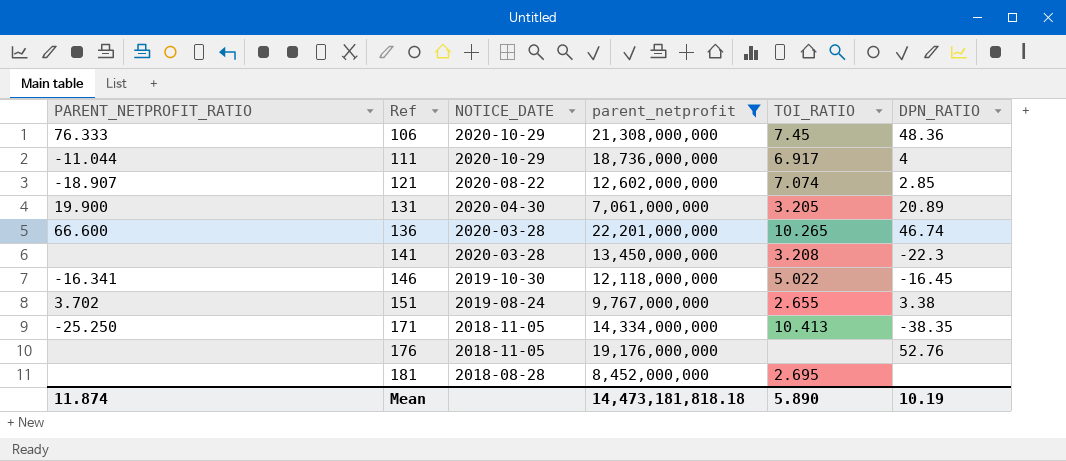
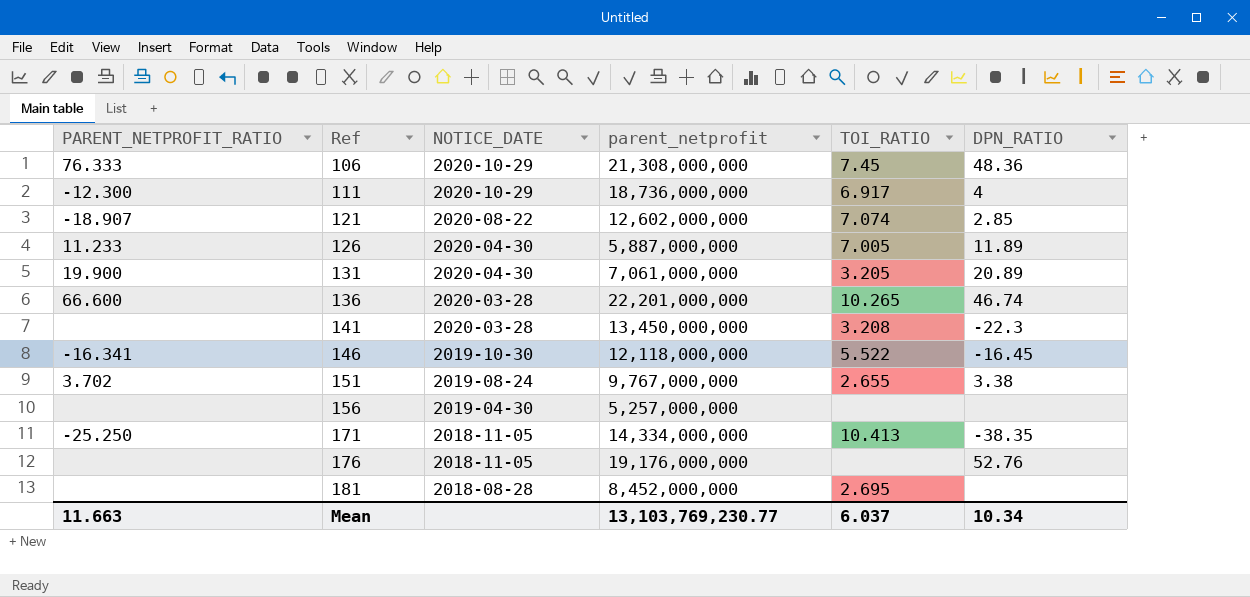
filter: parent_netprofit >= 7,061,000,000 -> none
111 | PARENT_NETPROFIT_RATIO: -11.044 -> -12.300
146 | TOI_RATIO: 5.022 -> 5.522
Mean | PARENT_NETPROFIT_RATIO: 11.874 -> 11.663
Mean | parent_netprofit: 14,473,181,818.18 -> 13,103,769,230.77
Mean | TOI_RATIO: 5.890 -> 6.037
Mean | DPN_RATIO: 10.19 -> 10.34

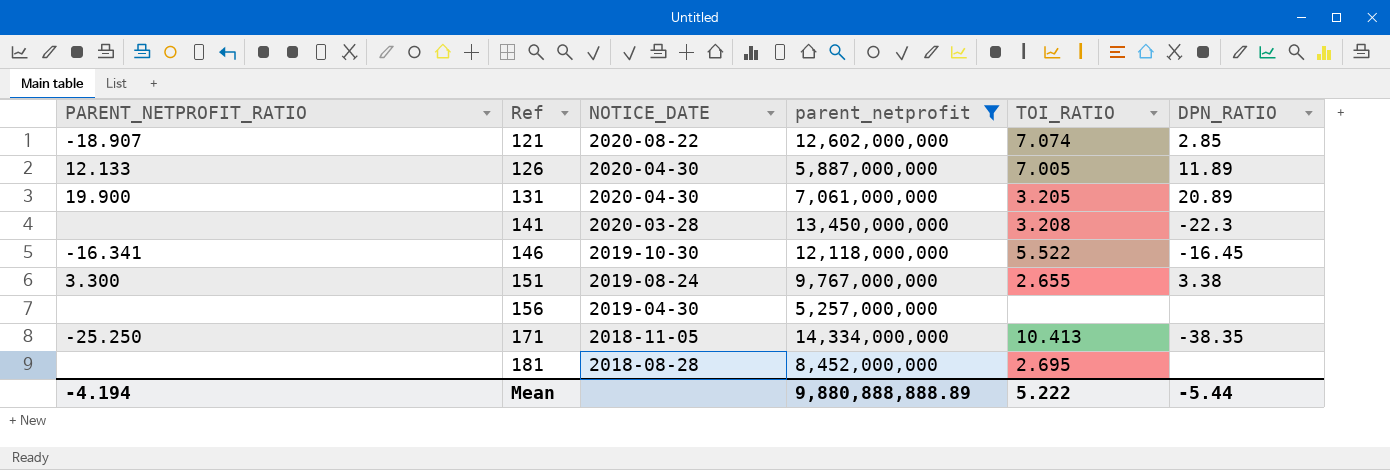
filter: none -> parent_netprofit <= 14,334,000,000
126 | PARENT_NETPROFIT_RATIO: 11.233 -> 12.133
151 | PARENT_NETPROFIT_RATIO: 3.702 -> 3.300
Mean | PARENT_NETPROFIT_RATIO: 11.663 -> -4.194
Mean | parent_netprofit: 13,103,769,230.77 -> 9,880,888,888.89
Mean | TOI_RATIO: 6.037 -> 5.222
Mean | DPN_RATIO: 10.34 -> -5.44

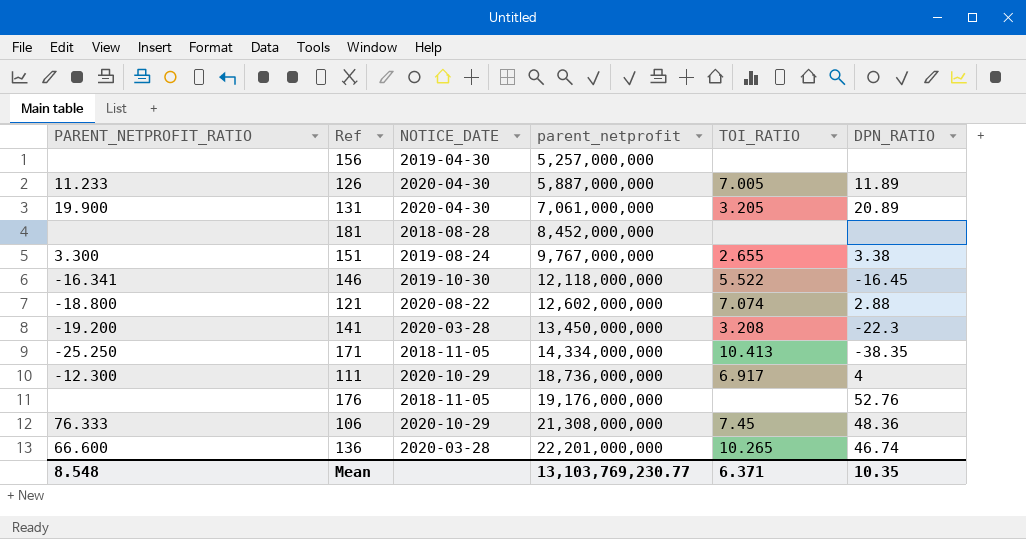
filter: parent_netprofit <= 14,334,000,000 -> none
row order: Ref ascending -> parent_netprofit ascending
126 | PARENT_NETPROFIT_RATIO: 12.133 -> 11.233
181 | TOI_RATIO: 2.695 -> none
121 | PARENT_NETPROFIT_RATIO: -18.907 -> -18.800
121 | DPN_RATIO: 2.85 -> 2.88
141 | PARENT_NETPROFIT_RATIO: none -> -19.200
Mean | PARENT_NETPROFIT_RATIO: -4.194 -> 8.548
Mean | parent_netprofit: 9,880,888,888.89 -> 13,103,769,230.77
Mean | TOI_RATIO: 5.222 -> 6.371
Mean | DPN_RATIO: -5.44 -> 10.35

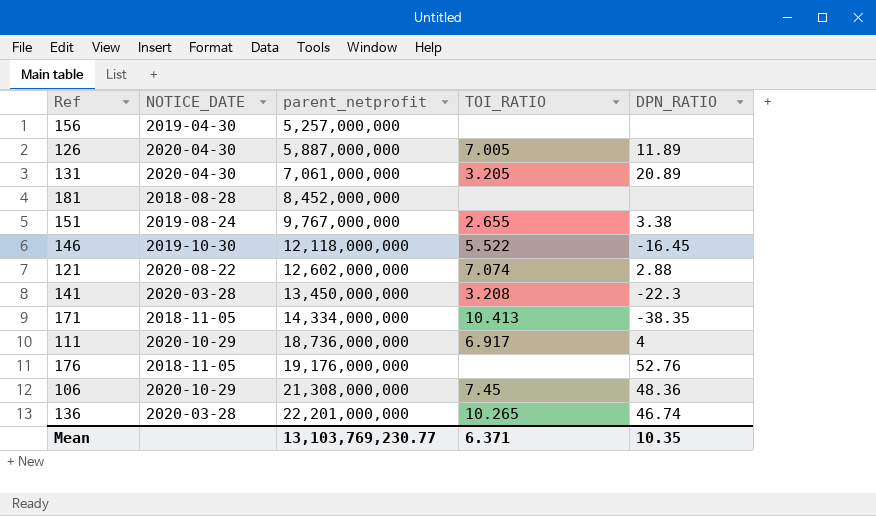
column PARENT_NETPROFIT_RATIO | position: 1 -> none

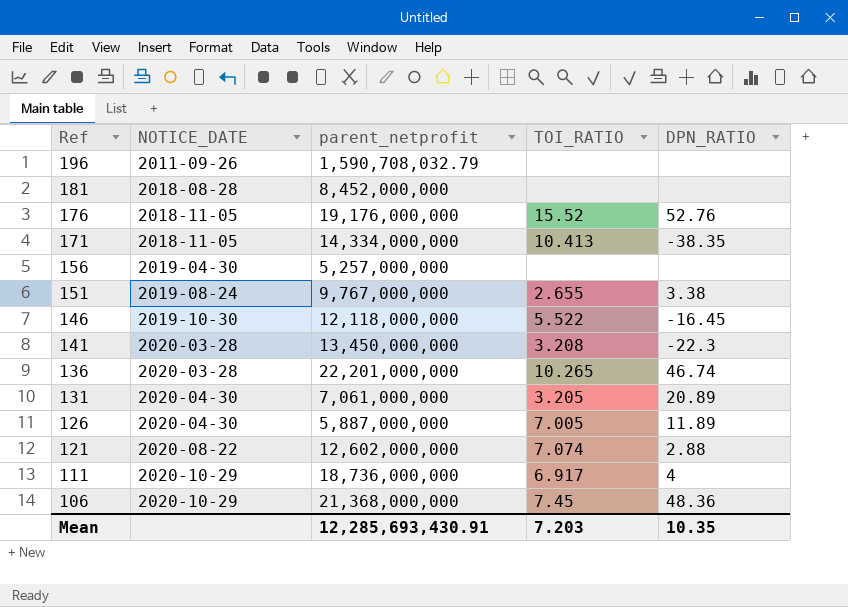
row order: parent_netprofit ascending -> Ref descending
row 196: none -> 2011-09-26 | 1,590,708,032.79 | none | none
176 | TOI_RATIO: none -> 15.52
106 | parent_netprofit: 21,308,000,000 -> 21,368,000,000
Mean | parent_netprofit: 13,103,769,230.77 -> 12,285,693,430.91
Mean | TOI_RATIO: 6.371 -> 7.203

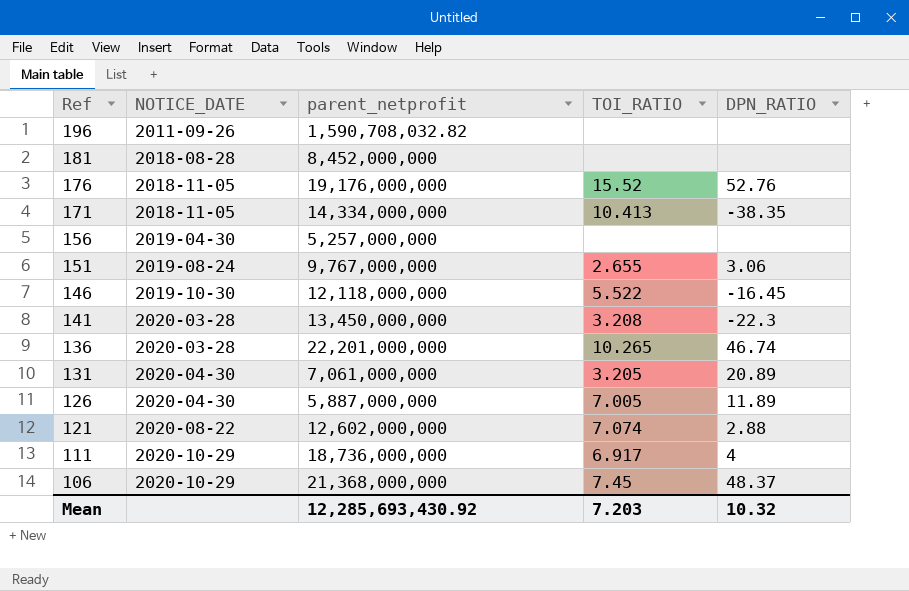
196 | parent_netprofit: 1,590,708,032.79 -> 1,590,708,032.82
151 | DPN_RATIO: 3.38 -> 3.06
106 | DPN_RATIO: 48.36 -> 48.37
Mean | parent_netprofit: 12,285,693,430.91 -> 12,285,693,430.92
Mean | DPN_RATIO: 10.35 -> 10.32

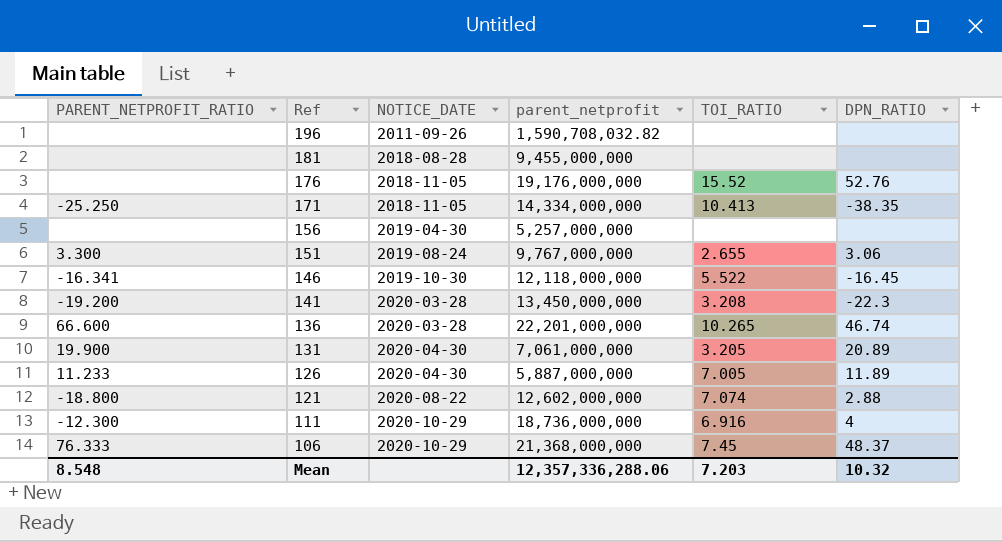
column PARENT_NETPROFIT_RATIO | position: none -> 1
181 | parent_netprofit: 8,452,000,000 -> 9,455,000,000
111 | TOI_RATIO: 6.917 -> 6.916
Mean | parent_netprofit: 12,285,693,430.92 -> 12,357,336,288.06

